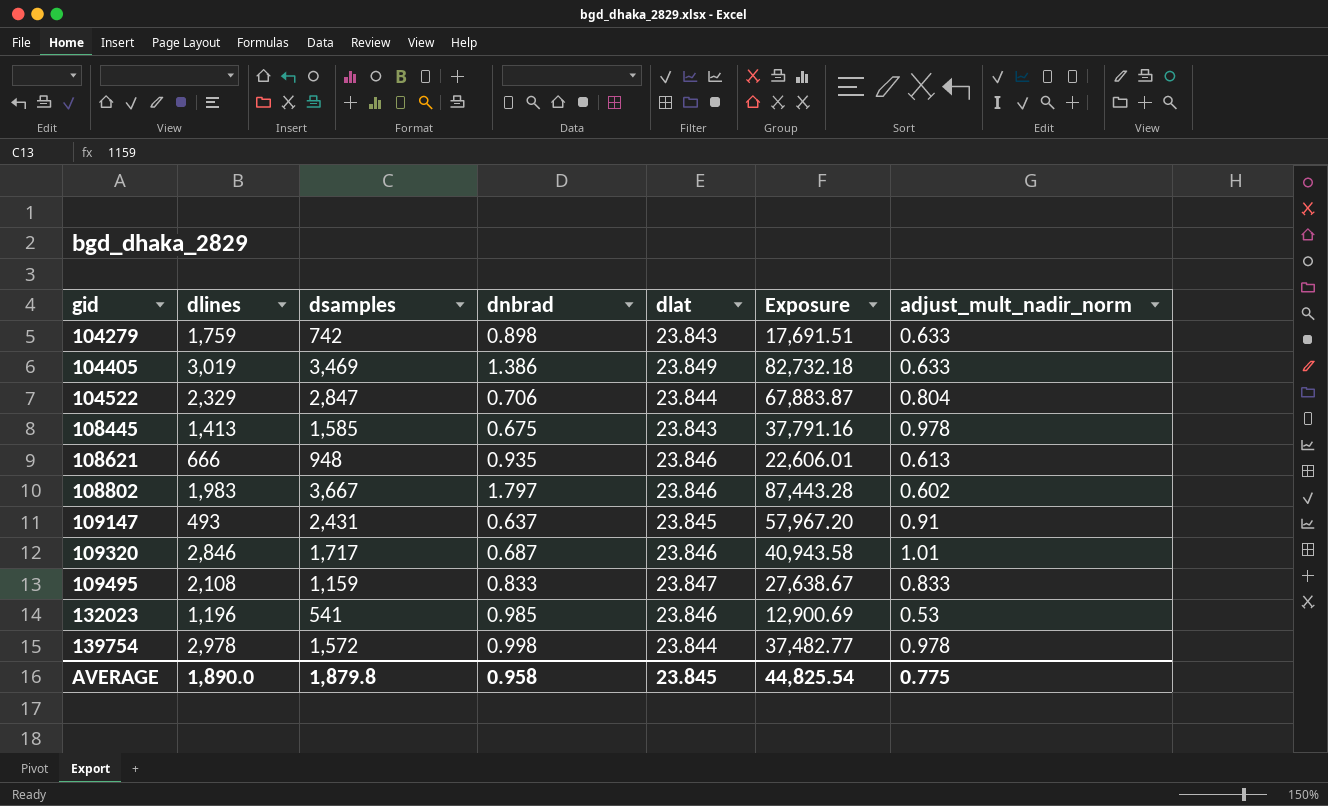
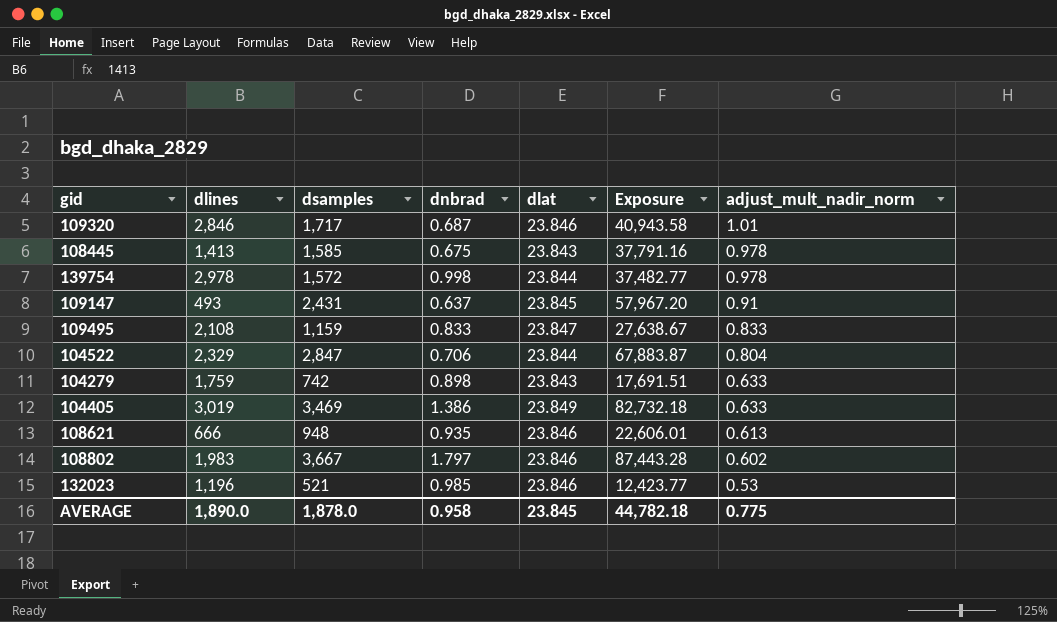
row order: gid ascending -> adjust_mult_nadir_norm descending
132023 | dsamples: 541 -> 521
132023 | Exposure: 12,900.69 -> 12,423.77
AVERAGE | dsamples: 1,879.8 -> 1,878.0
AVERAGE | Exposure: 44,825.54 -> 44,782.18

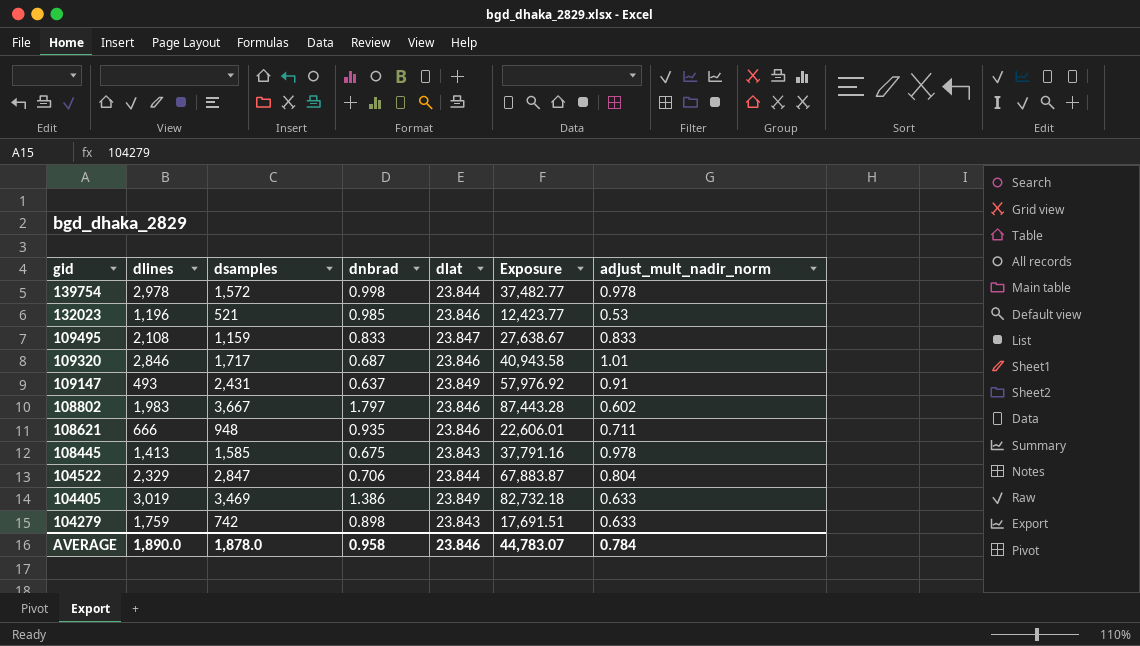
row order: adjust_mult_nadir_norm descending -> gid descending
109147 | dlat: 23.845 -> 23.849
109147 | Exposure: 57,967.20 -> 57,976.92
108621 | adjust_mult_nadir_norm: 0.613 -> 0.711
AVERAGE | dlat: 23.845 -> 23.846
AVERAGE | Exposure: 44,782.18 -> 44,783.07
AVERAGE | adjust_mult_nadir_norm: 0.775 -> 0.784

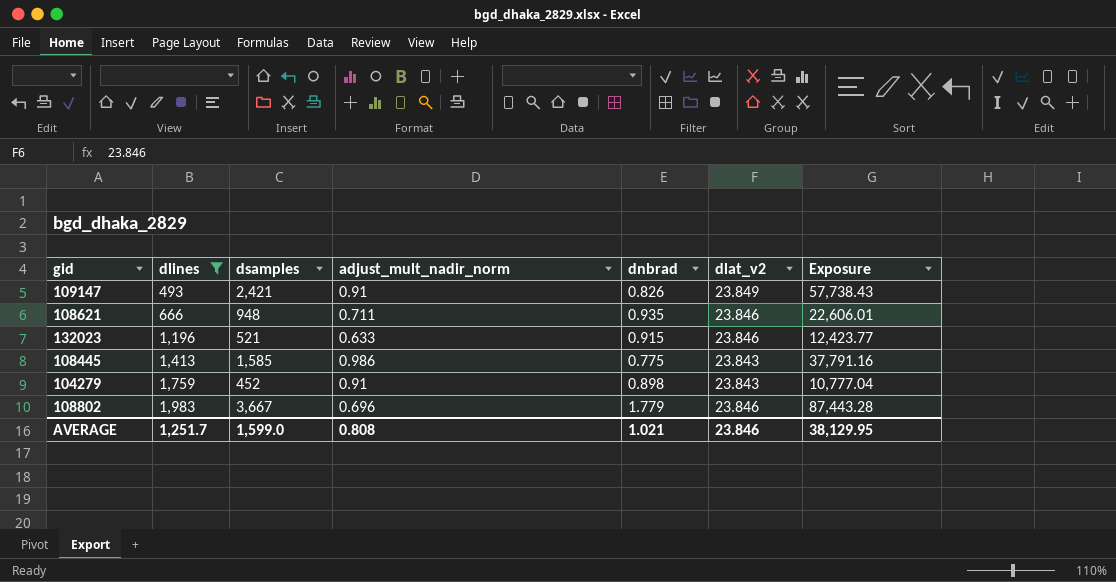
filter: none -> dlines <= 1,983
row order: gid descending -> dlines ascending
column adjust_mult_nadir_norm | position: 7 -> 4
column name: dlat -> dlat_v2
109147 | dsamples: 2,431 -> 2,421
109147 | dnbrad: 0.637 -> 0.826
109147 | Exposure: 57,976.92 -> 57,738.43
132023 | adjust_mult_nadir_norm: 0.53 -> 0.633
132023 | dnbrad: 0.985 -> 0.915
108445 | adjust_mult_nadir_norm: 0.978 -> 0.986
108445 | dnbrad: 0.675 -> 0.775
104279 | dsamples: 742 -> 452
104279 | adjust_mult_nadir_norm: 0.633 -> 0.91
104279 | Exposure: 17,691.51 -> 10,777.04
108802 | adjust_mult_nadir_norm: 0.602 -> 0.696
108802 | dnbrad: 1.797 -> 1.779
AVERAGE | dlines: 1,890.0 -> 1,251.7
AVERAGE | dsamples: 1,878.0 -> 1,599.0
AVERAGE | adjust_mult_nadir_norm: 0.784 -> 0.808
AVERAGE | dnbrad: 0.958 -> 1.021
AVERAGE | Exposure: 44,783.07 -> 38,129.95

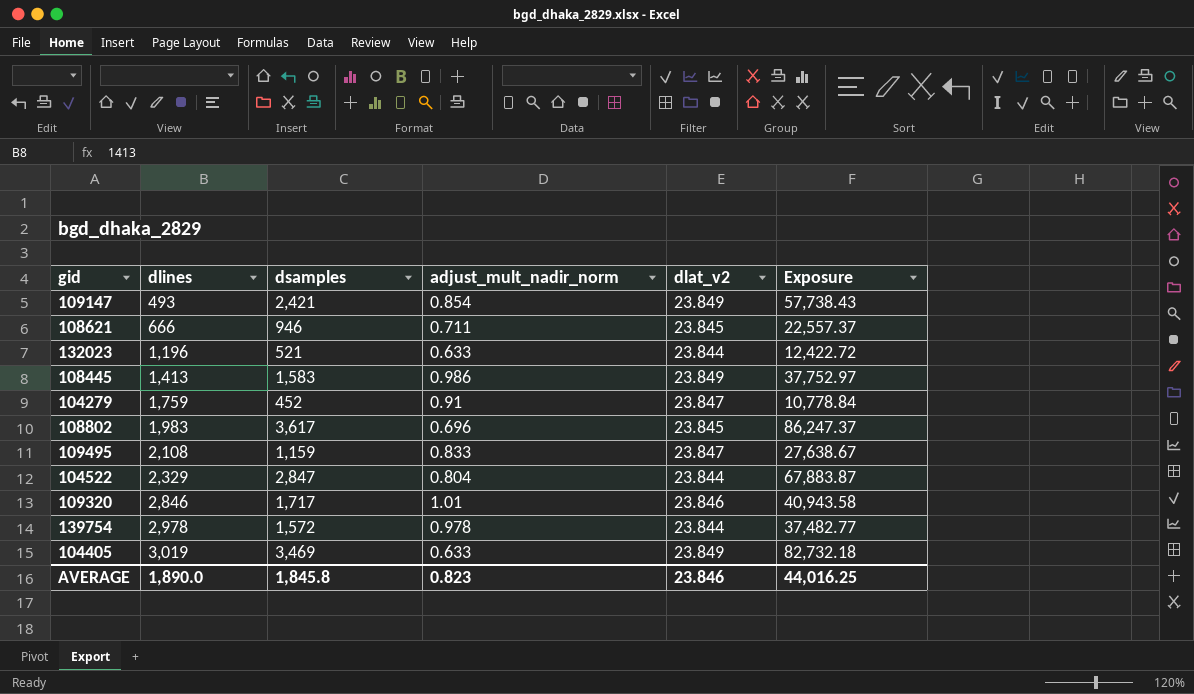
filter: dlines <= 1,983 -> none
column dnbrad | position: 5 -> none
109147 | adjust_mult_nadir_norm: 0.91 -> 0.854
108621 | dsamples: 948 -> 946
108621 | dlat_v2: 23.846 -> 23.845
108621 | Exposure: 22,606.01 -> 22,557.37
132023 | dlat_v2: 23.846 -> 23.844
132023 | Exposure: 12,423.77 -> 12,422.72
108445 | dsamples: 1,585 -> 1,583
108445 | dlat_v2: 23.843 -> 23.849
108445 | Exposure: 37,791.16 -> 37,752.97
104279 | dlat_v2: 23.843 -> 23.847
104279 | Exposure: 10,777.04 -> 10,778.84
108802 | dsamples: 3,667 -> 3,617
108802 | dlat_v2: 23.846 -> 23.845
108802 | Exposure: 87,443.28 -> 86,247.37
AVERAGE | dlines: 1,251.7 -> 1,890.0
AVERAGE | dsamples: 1,599.0 -> 1,845.8
AVERAGE | adjust_mult_nadir_norm: 0.808 -> 0.823
AVERAGE | Exposure: 38,129.95 -> 44,016.25

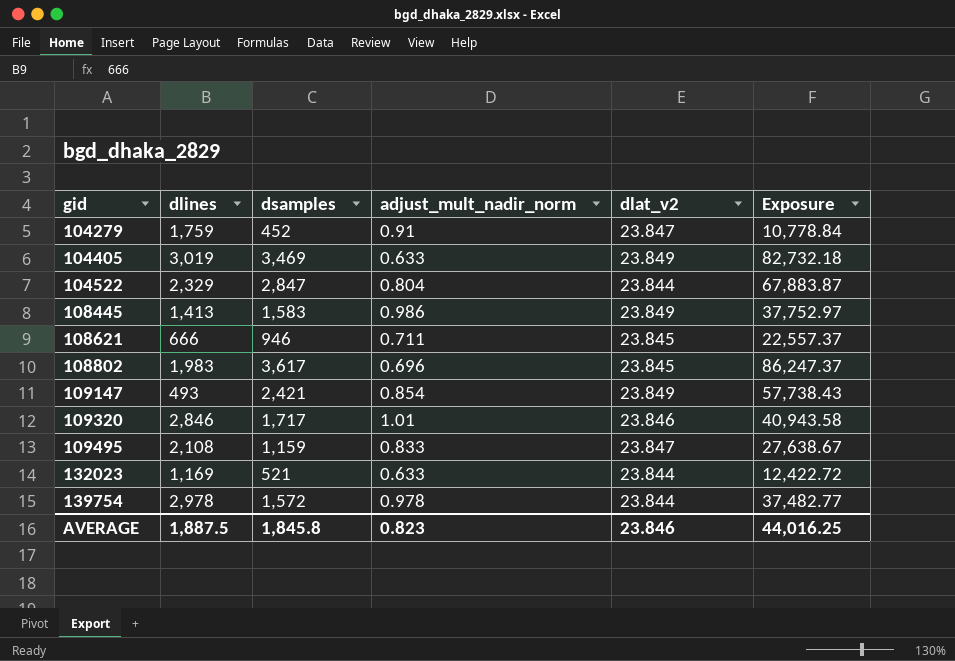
row order: dlines ascending -> gid ascending
132023 | dlines: 1,196 -> 1,169
AVERAGE | dlines: 1,890.0 -> 1,887.5

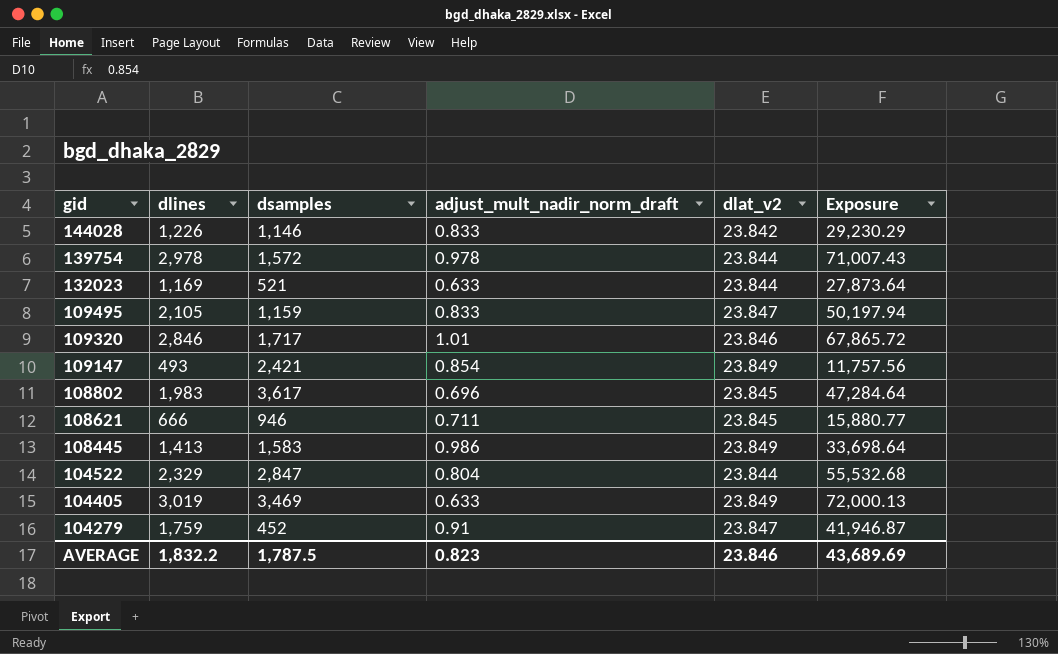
row order: gid ascending -> gid descending
column name: adjust_mult_nadir_norm -> adjust_mult_nadir_norm_draft
column Exposure | formula: [dsamples] * [dlat_v2] -> [dlines] * [dlat_v2]
row 144028: none -> 1,226 | 1,146 | 0.833 | 23.842 | 29,230.29
109495 | dlines: 2,108 -> 2,105
AVERAGE | dlines: 1,887.5 -> 1,832.2
AVERAGE | dsamples: 1,845.8 -> 1,787.5
AVERAGE | Exposure: 44,016.25 -> 43,689.69

